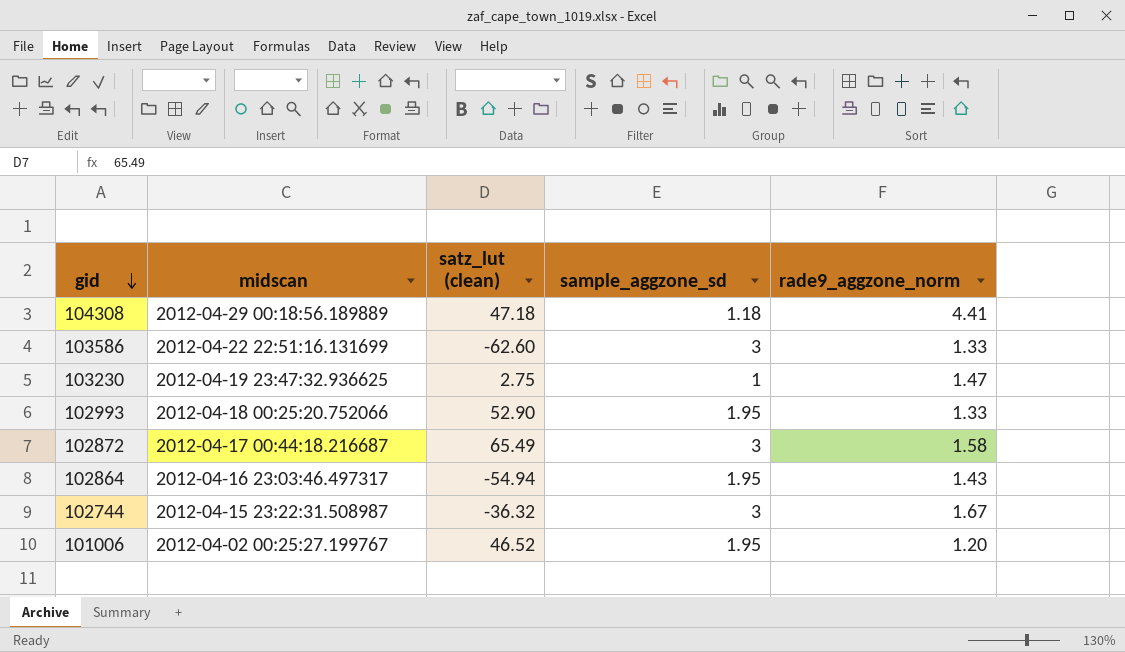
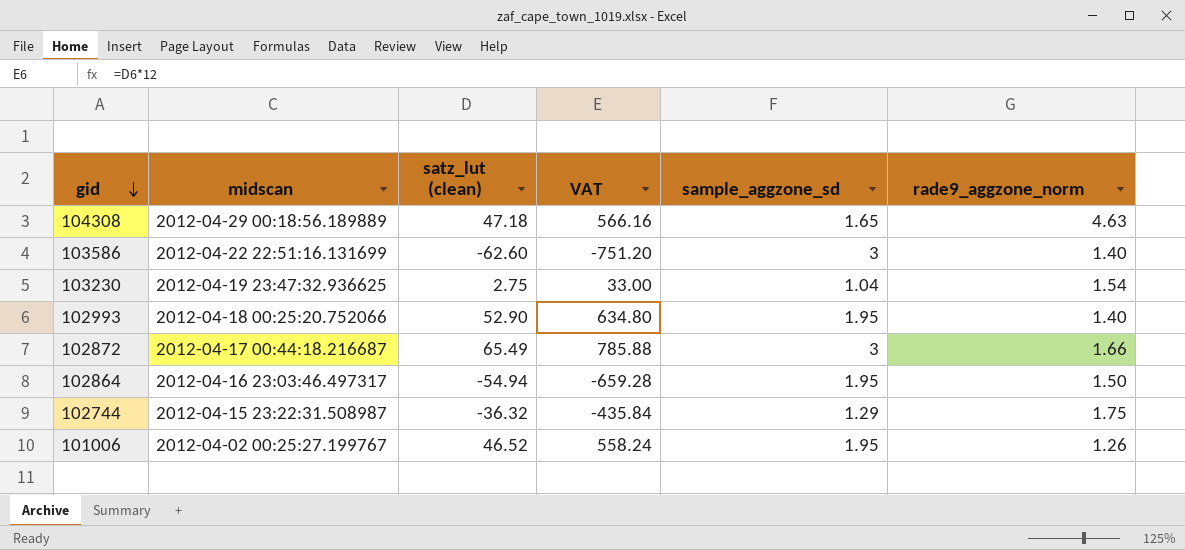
column VAT | formula: none -> [satz_lut (clean)] * 12
104308 | sample_aggzone_sd: 1.18 -> 1.65
104308 | rade9_aggzone_norm: 4.41 -> 4.63
103586 | rade9_aggzone_norm: 1.33 -> 1.40
103230 | sample_aggzone_sd: 1 -> 1.04
103230 | rade9_aggzone_norm: 1.47 -> 1.54
102993 | rade9_aggzone_norm: 1.33 -> 1.40
102872 | rade9_aggzone_norm: 1.58 -> 1.66
102864 | rade9_aggzone_norm: 1.43 -> 1.50
102744 | sample_aggzone_sd: 3 -> 1.29
102744 | rade9_aggzone_norm: 1.67 -> 1.75
101006 | rade9_aggzone_norm: 1.20 -> 1.26

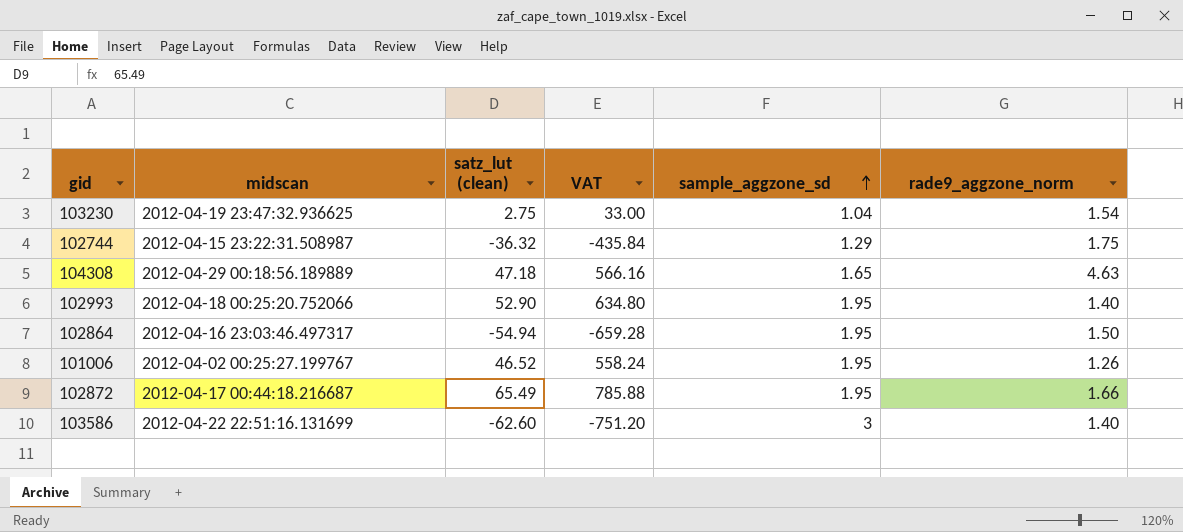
row order: gid descending -> sample_aggzone_sd ascending
102872 | sample_aggzone_sd: 3 -> 1.95

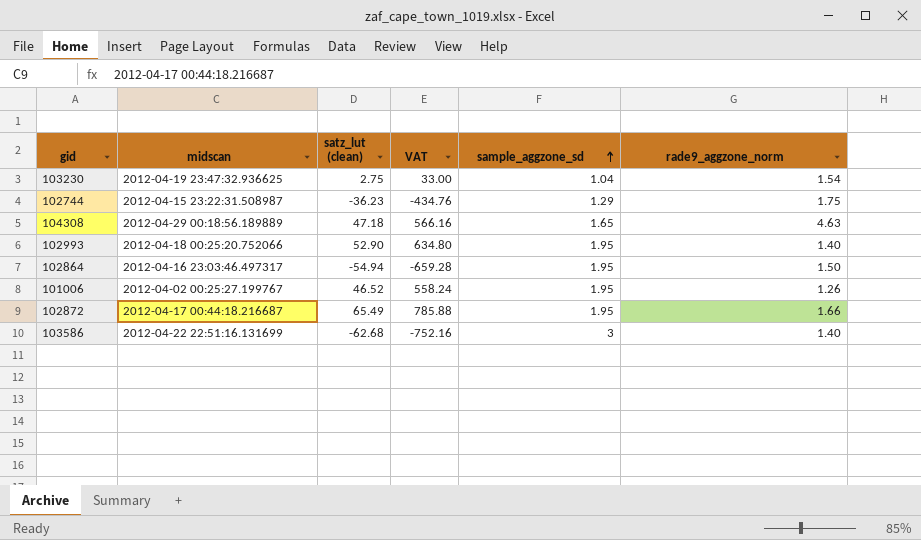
102744 | satz_lut (clean): -36.32 -> -36.23
102744 | VAT: -435.84 -> -434.76
103586 | satz_lut (clean): -62.60 -> -62.68
103586 | VAT: -751.20 -> -752.16

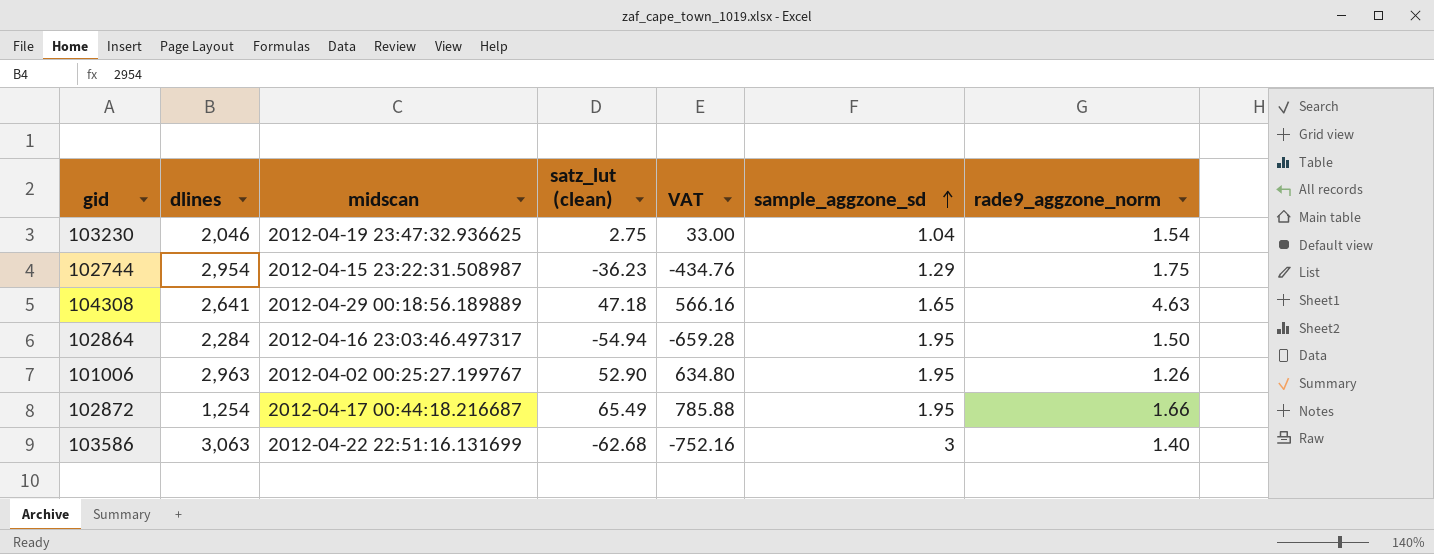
column dlines | position: none -> 2
row 102993: 2012-04-18 00:25:20.752066 | 52.90 | 634.80 | 1.95 | 1.40 -> none
101006 | satz_lut (clean): 46.52 -> 52.90
101006 | VAT: 558.24 -> 634.80

